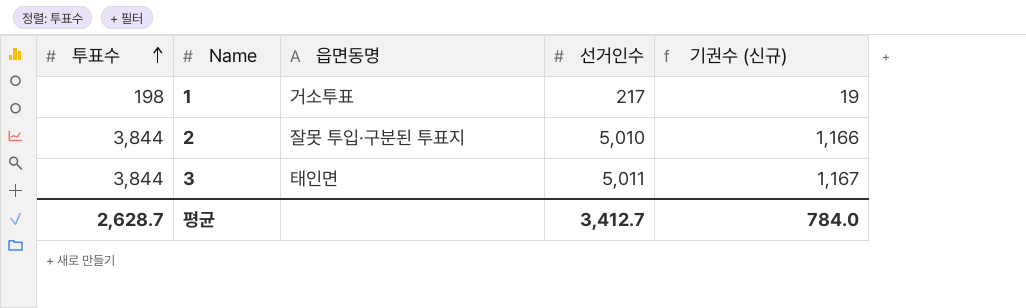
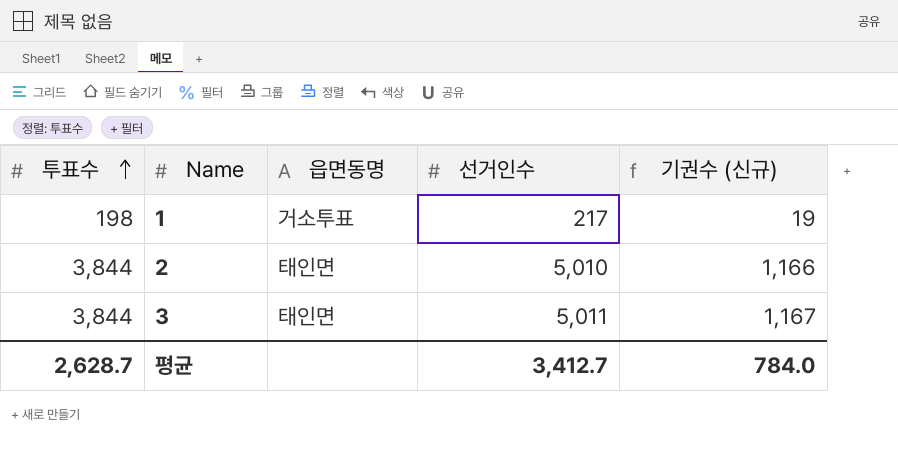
2 | 읍면동명: 잘못 투입·구분된 투표지 -> 태인면

